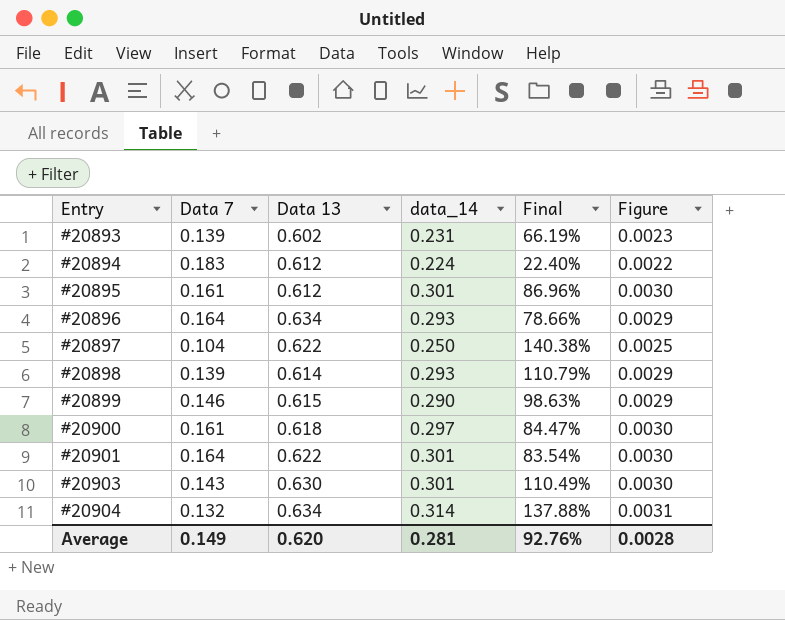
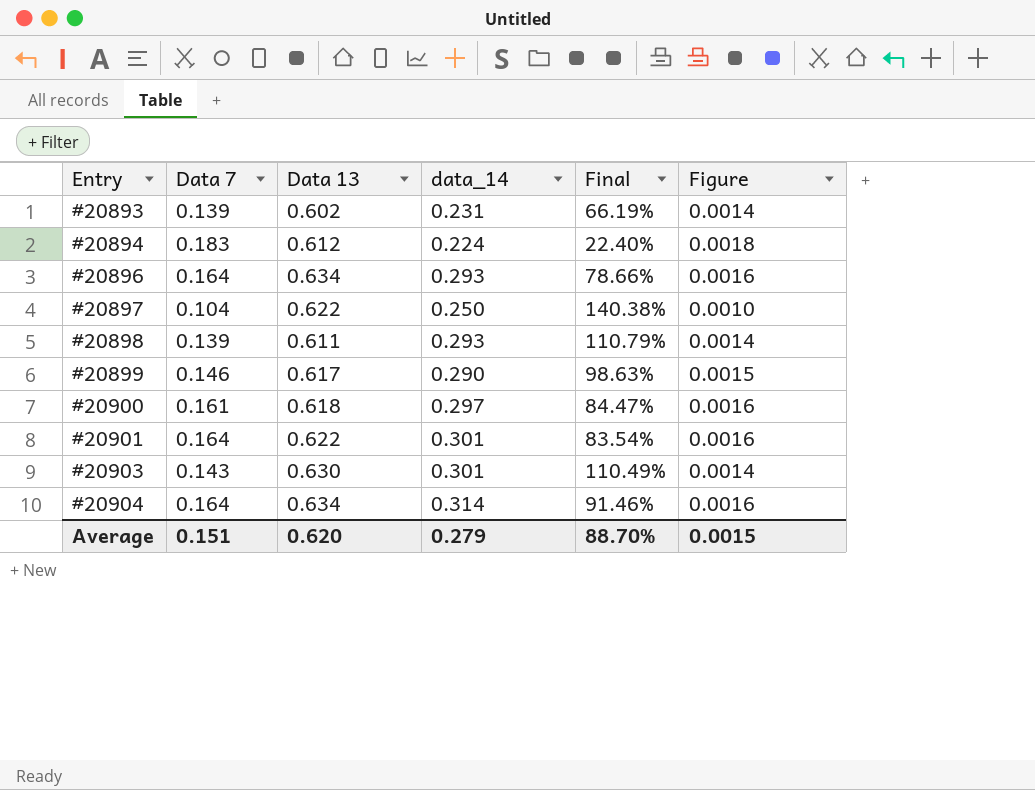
column Figure | formula: [data_14] * 0.01 -> [Data 7] * 0.01
row #20895: 0.161 | 0.612 | 0.301 | 86.96% | 0.0030 -> none
#20898 | Data 13: 0.614 -> 0.611
#20899 | Data 13: 0.615 -> 0.617
#20904 | Data 7: 0.132 -> 0.164
#20904 | Final: 137.88% -> 91.46%
Average | Data 7: 0.149 -> 0.151
Average | data_14: 0.281 -> 0.279
Average | Final: 92.76% -> 88.70%
Average | Figure: 0.0028 -> 0.0015

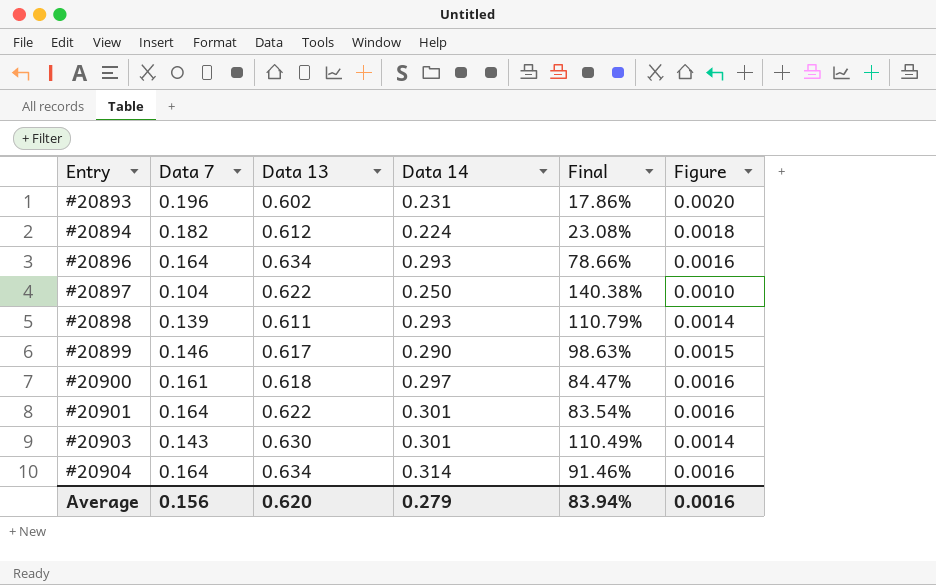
column name: data_14 -> Data 14
#20893 | Data 7: 0.139 -> 0.196
#20893 | Final: 66.19% -> 17.86%
#20893 | Figure: 0.0014 -> 0.0020
#20894 | Data 7: 0.183 -> 0.182
#20894 | Final: 22.40% -> 23.08%
Average | Data 7: 0.151 -> 0.156
Average | Final: 88.70% -> 83.94%
Average | Figure: 0.0015 -> 0.0016

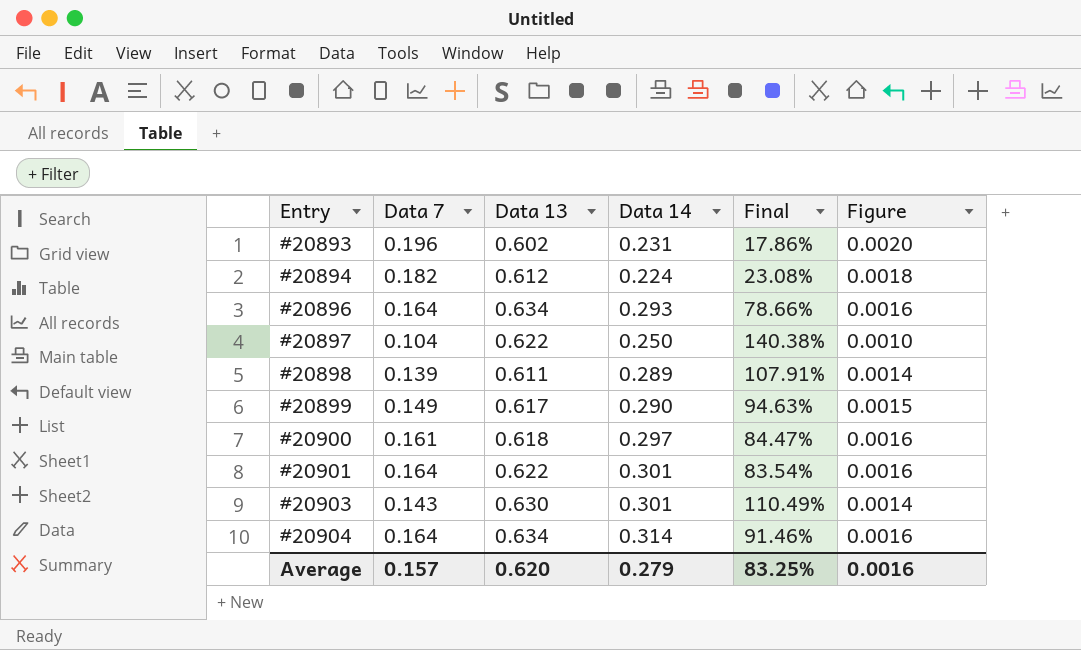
#20898 | Data 14: 0.293 -> 0.289
#20898 | Final: 110.79% -> 107.91%
#20899 | Data 7: 0.146 -> 0.149
#20899 | Final: 98.63% -> 94.63%
Average | Data 7: 0.156 -> 0.157
Average | Final: 83.94% -> 83.25%

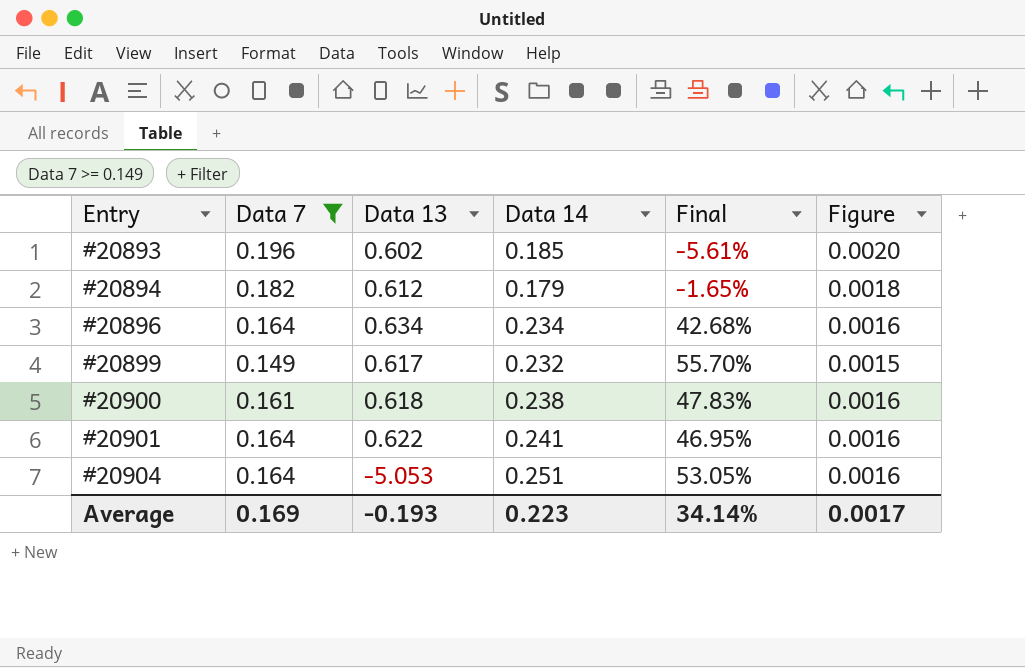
filter: none -> Data 7 >= 0.149
#20893 | Data 14: 0.231 -> 0.185
#20893 | Final: 17.86% -> -5.61%
#20894 | Data 14: 0.224 -> 0.179
#20894 | Final: 23.08% -> -1.65%
#20896 | Data 14: 0.293 -> 0.234
#20896 | Final: 78.66% -> 42.68%
#20899 | Data 14: 0.290 -> 0.232
#20899 | Final: 94.63% -> 55.70%
#20900 | Data 14: 0.297 -> 0.238
#20900 | Final: 84.47% -> 47.83%
#20901 | Data 14: 0.301 -> 0.241
#20901 | Final: 83.54% -> 46.95%
#20904 | Data 13: 0.634 -> -5.053
#20904 | Data 14: 0.314 -> 0.251
#20904 | Final: 91.46% -> 53.05%
Average | Data 7: 0.157 -> 0.169
Average | Data 13: 0.620 -> -0.193
Average | Data 14: 0.279 -> 0.223
Average | Final: 83.25% -> 34.14%
Average | Figure: 0.0016 -> 0.0017

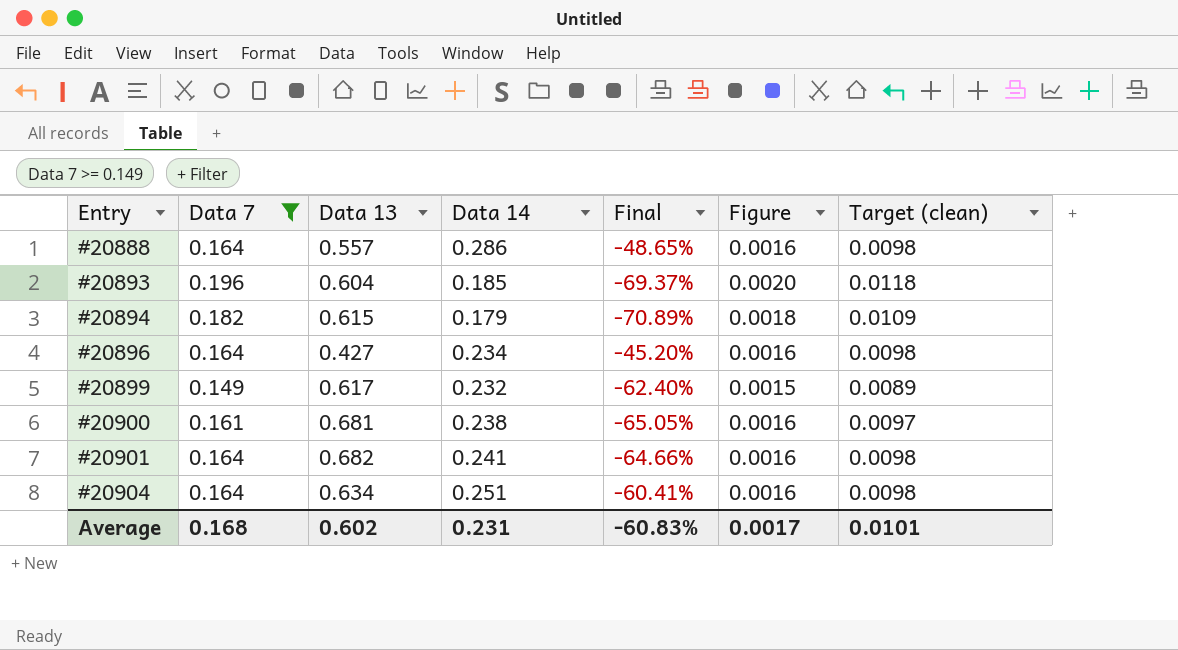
column Final | formula: ([Data 14] - [Data 7]) / [Data 7] -> ([Data 14] - [Data 13]) / [Data 13]
column Target (clean) | formula: none -> [Data 7] * 0.06
row #20888: none -> 0.164 | 0.557 | 0.286 | -48.65% | 0.0016 | 0.0098
#20893 | Data 13: 0.602 -> 0.604
#20894 | Data 13: 0.612 -> 0.615
#20896 | Data 13: 0.634 -> 0.427
#20900 | Data 13: 0.618 -> 0.681
#20901 | Data 13: 0.622 -> 0.682
#20904 | Data 13: -5.053 -> 0.634
Average | Data 7: 0.169 -> 0.168
Average | Data 13: -0.193 -> 0.602
Average | Data 14: 0.223 -> 0.231
Average | Final: 34.14% -> -60.83%

